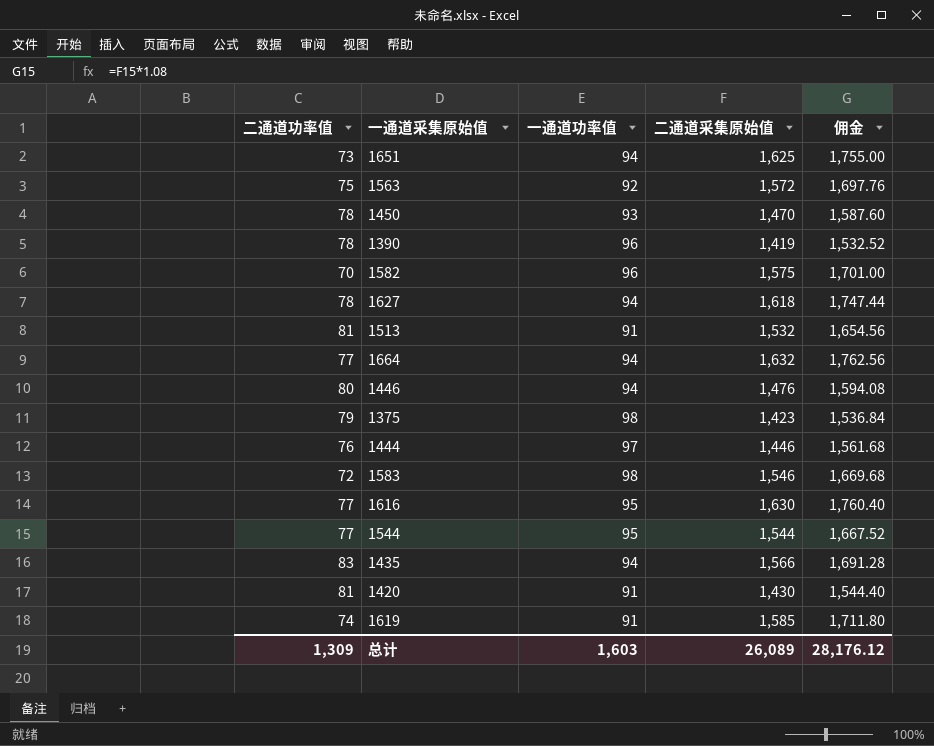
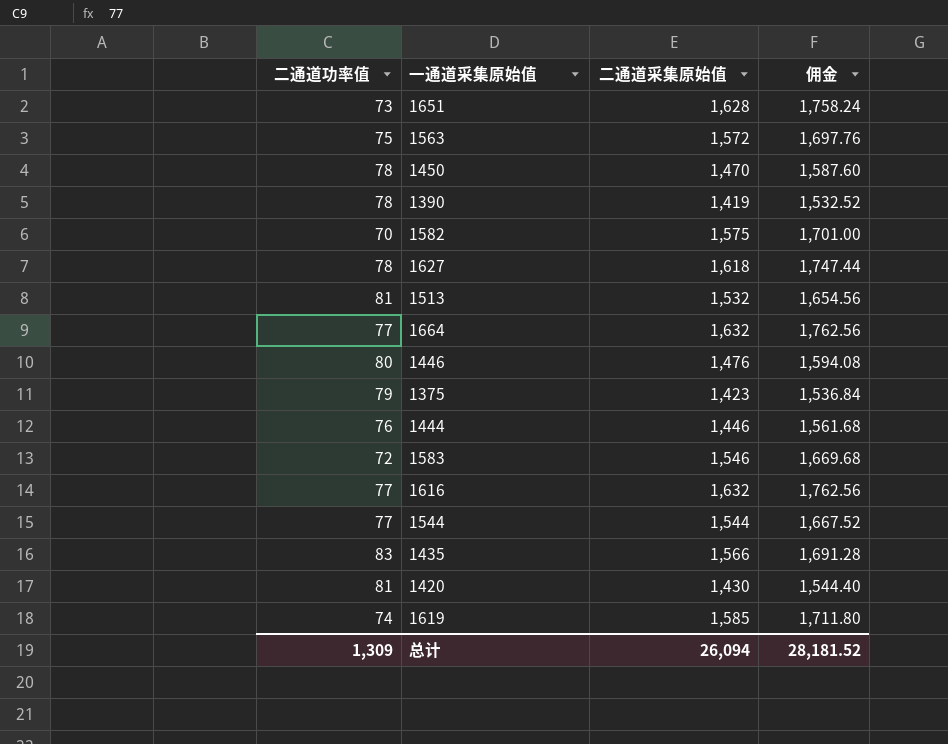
column 一通道功率值 | position: 3 -> none
1651 | 二通道采集原始值: 1,625 -> 1,628
1651 | 佣金: 1,755.00 -> 1,758.24
1616 | 二通道采集原始值: 1,630 -> 1,632
1616 | 佣金: 1,760.40 -> 1,762.56
总计 | 二通道采集原始值: 26,089 -> 26,094
总计 | 佣金: 28,176.12 -> 28,181.52

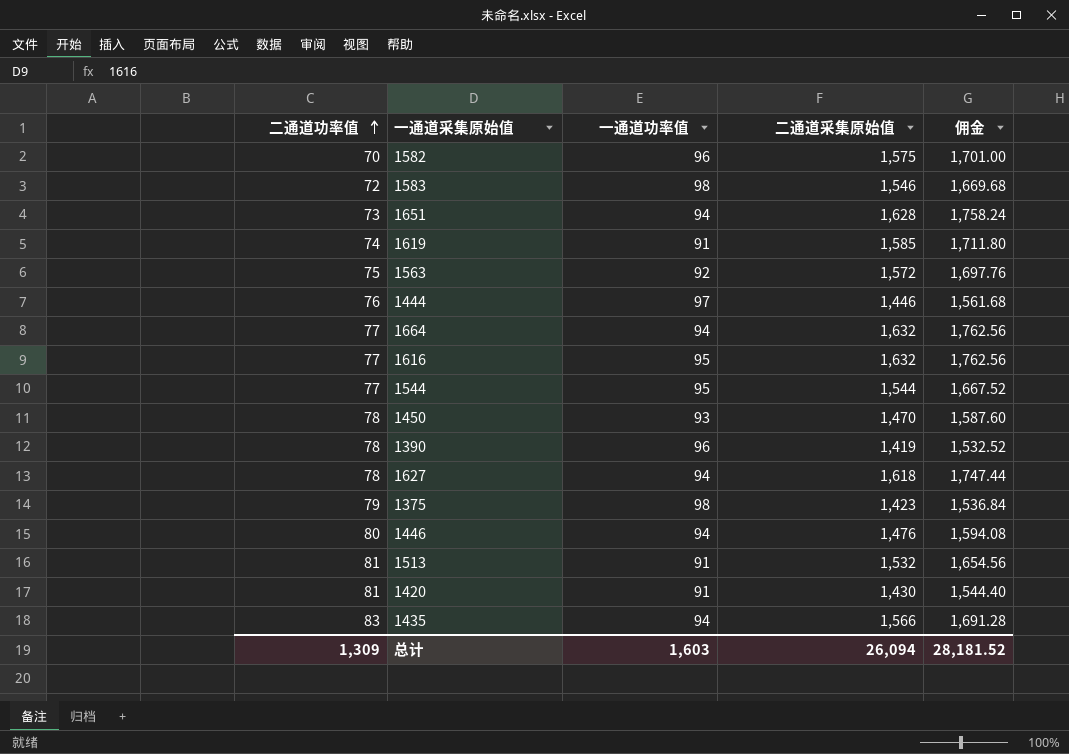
row order: none -> 二通道功率值 ascending
column 一通道功率值 | position: none -> 3

